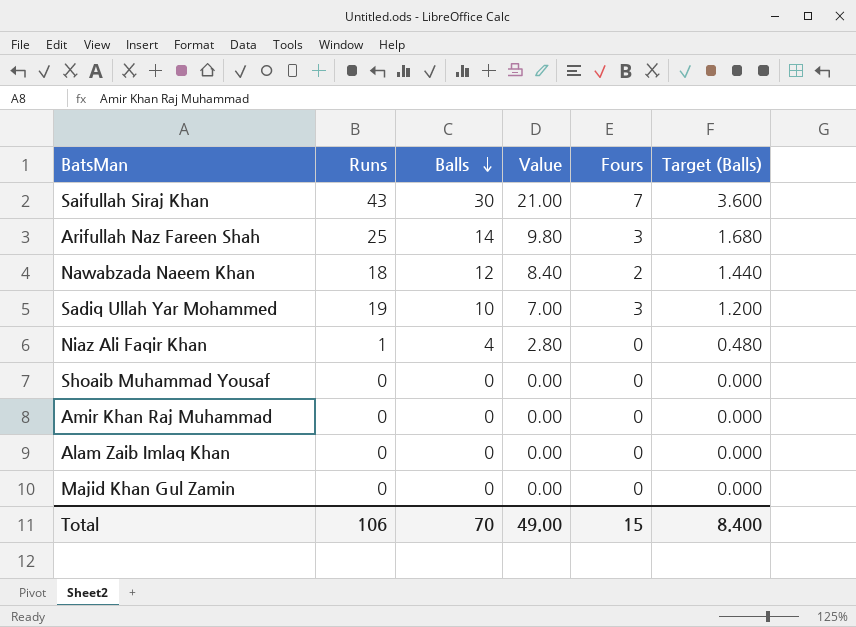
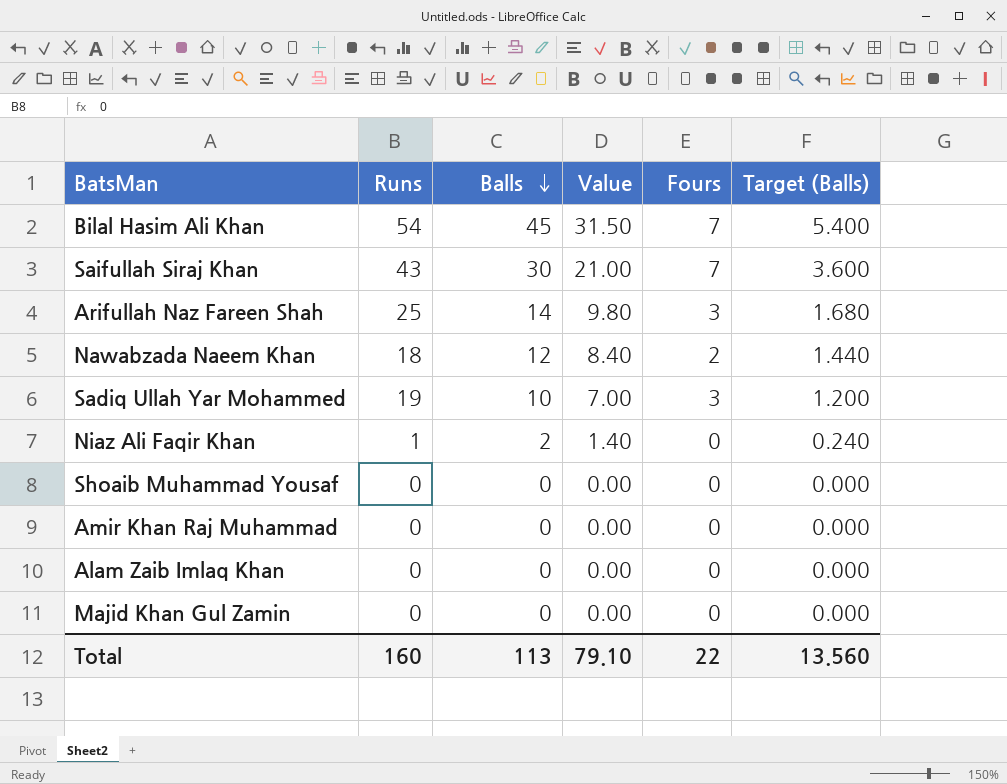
row Bilal Hasim Ali Khan: none -> 54 | 45 | 31.50 | 7 | 5.400
Niaz Ali Faqir Khan | Balls: 4 -> 2
Niaz Ali Faqir Khan | Value: 2.80 -> 1.40
Niaz Ali Faqir Khan | Target (Balls): 0.480 -> 0.240
Total | Runs: 106 -> 160
Total | Balls: 70 -> 113
Total | Value: 49.00 -> 79.10
Total | Fours: 15 -> 22
Total | Target (Balls): 8.400 -> 13.560

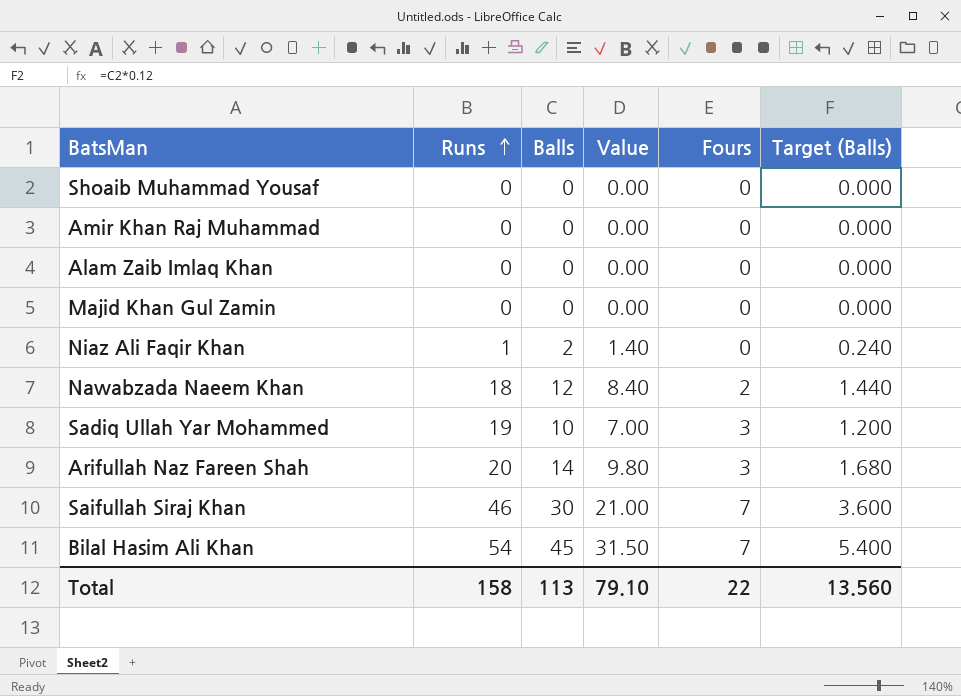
row order: Balls descending -> Runs ascending
Arifullah Naz Fareen Shah | Runs: 25 -> 20
Saifullah Siraj Khan | Runs: 43 -> 46
Total | Runs: 160 -> 158

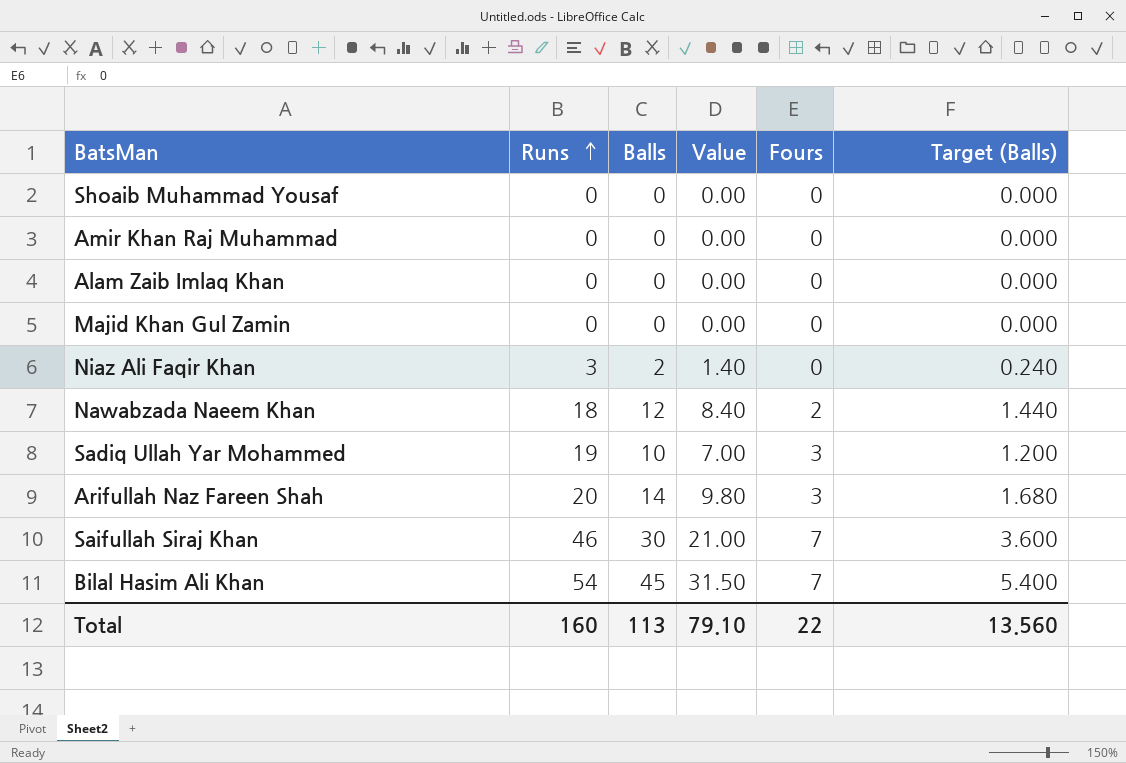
Niaz Ali Faqir Khan | Runs: 1 -> 3
Total | Runs: 158 -> 160

